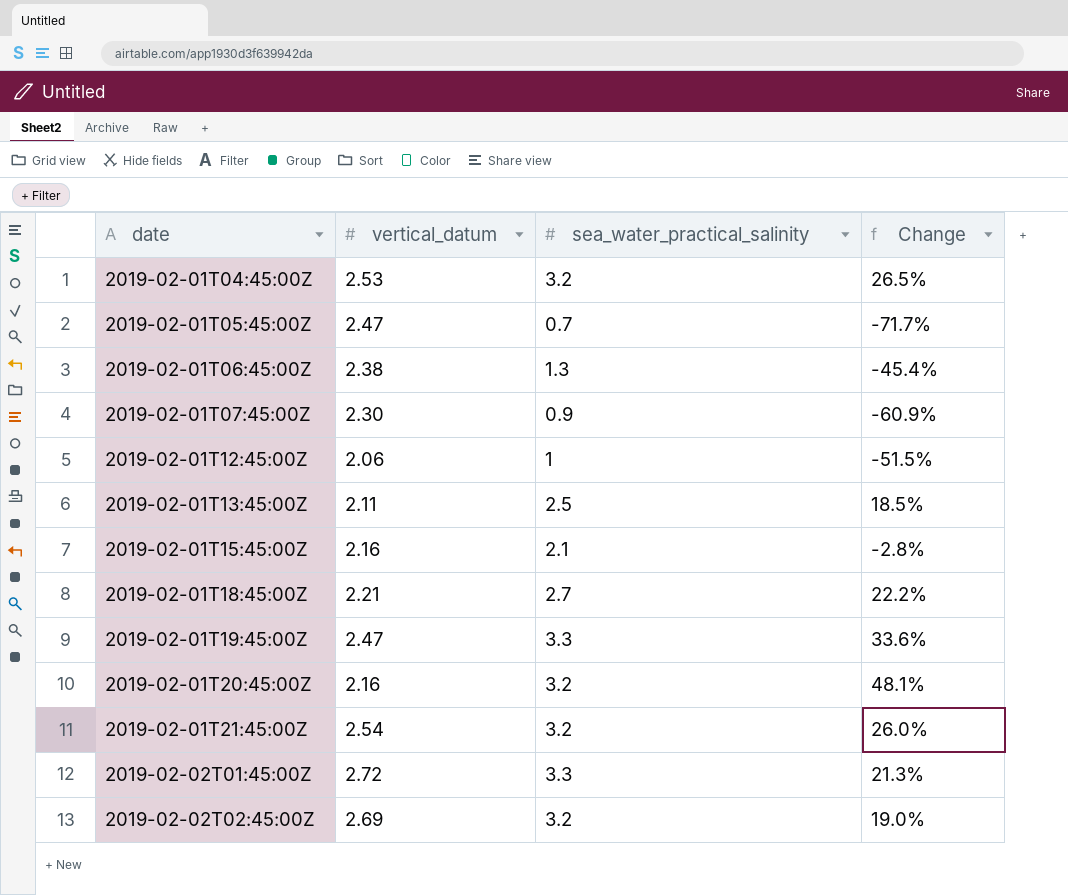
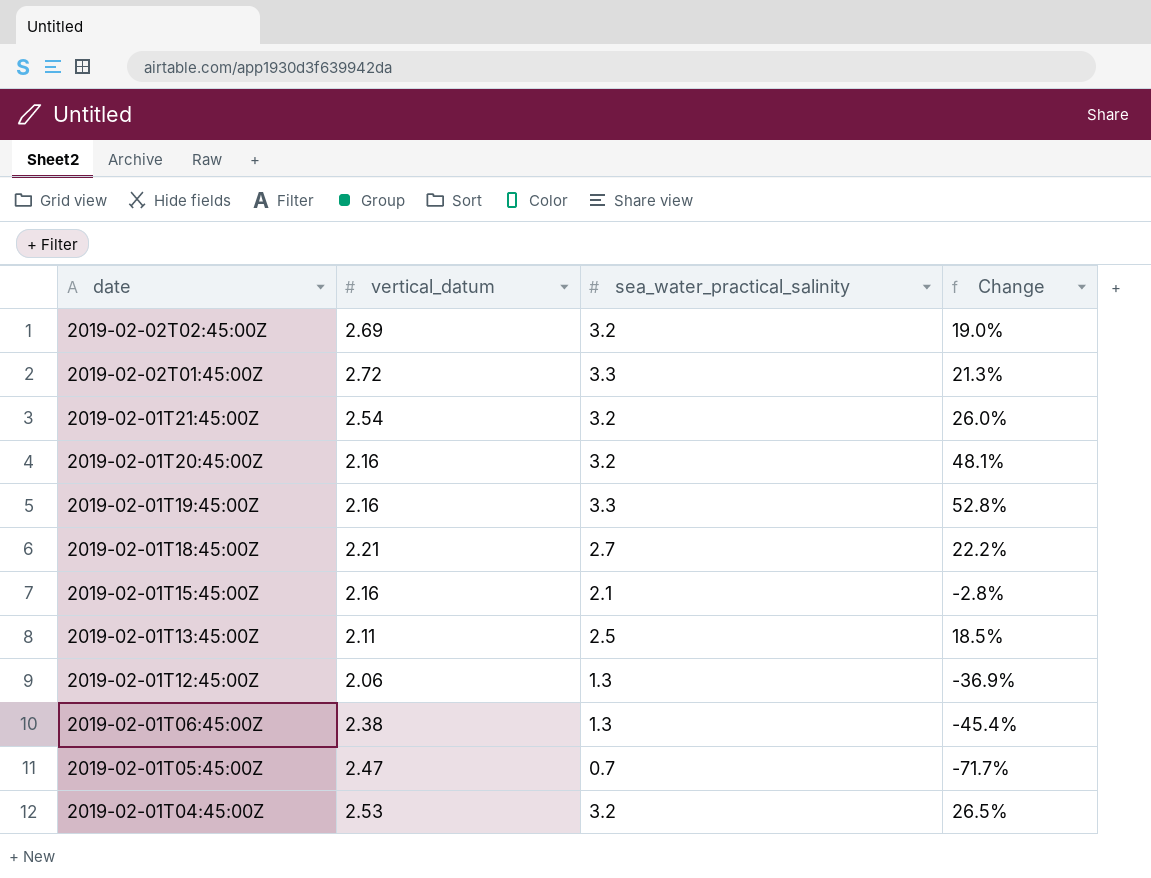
row order: date ascending -> date descending
row 2019-02-01T07:45:00Z: 2.30 | 0.9 | -60.9% -> none
2019-02-01T19:45:00Z | vertical_datum: 2.47 -> 2.16
2019-02-01T19:45:00Z | Change: 33.6% -> 52.8%
2019-02-01T12:45:00Z | sea_water_practical_salinity: 1 -> 1.3
2019-02-01T12:45:00Z | Change: -51.5% -> -36.9%

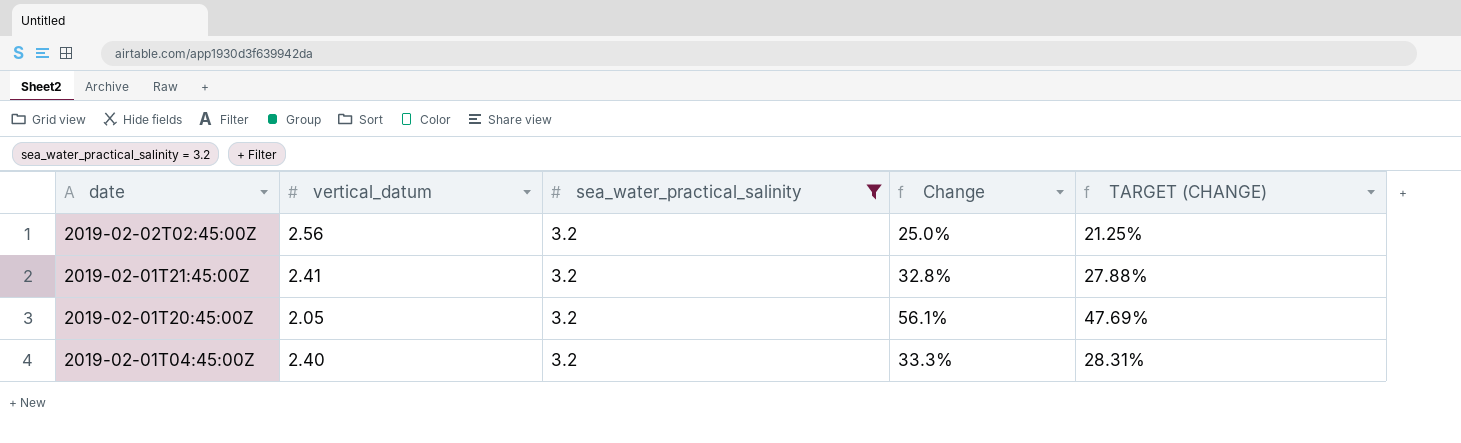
filter: none -> sea_water_practical_salinity = 3.2
column TARGET (CHANGE) | formula: none -> [Change] * 0.85
2019-02-02T02:45:00Z | vertical_datum: 2.69 -> 2.56
2019-02-02T02:45:00Z | Change: 19.0% -> 25.0%
2019-02-01T21:45:00Z | vertical_datum: 2.54 -> 2.41
2019-02-01T21:45:00Z | Change: 26.0% -> 32.8%
2019-02-01T20:45:00Z | vertical_datum: 2.16 -> 2.05
2019-02-01T20:45:00Z | Change: 48.1% -> 56.1%
2019-02-01T04:45:00Z | vertical_datum: 2.53 -> 2.40
2019-02-01T04:45:00Z | Change: 26.5% -> 33.3%

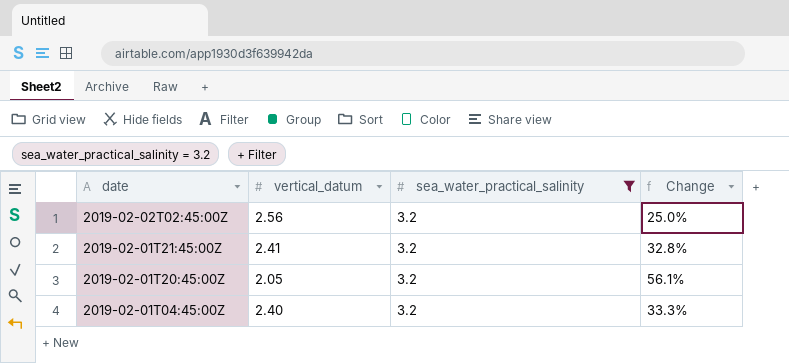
column TARGET (CHANGE) | formula: [Change] * 0.85 -> none

